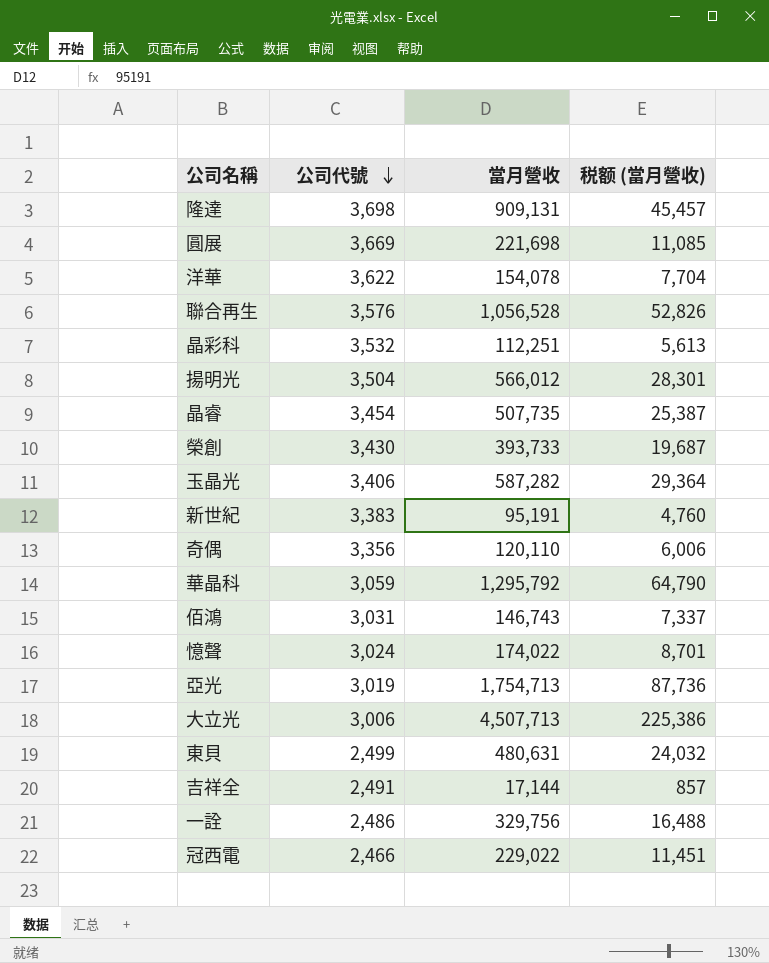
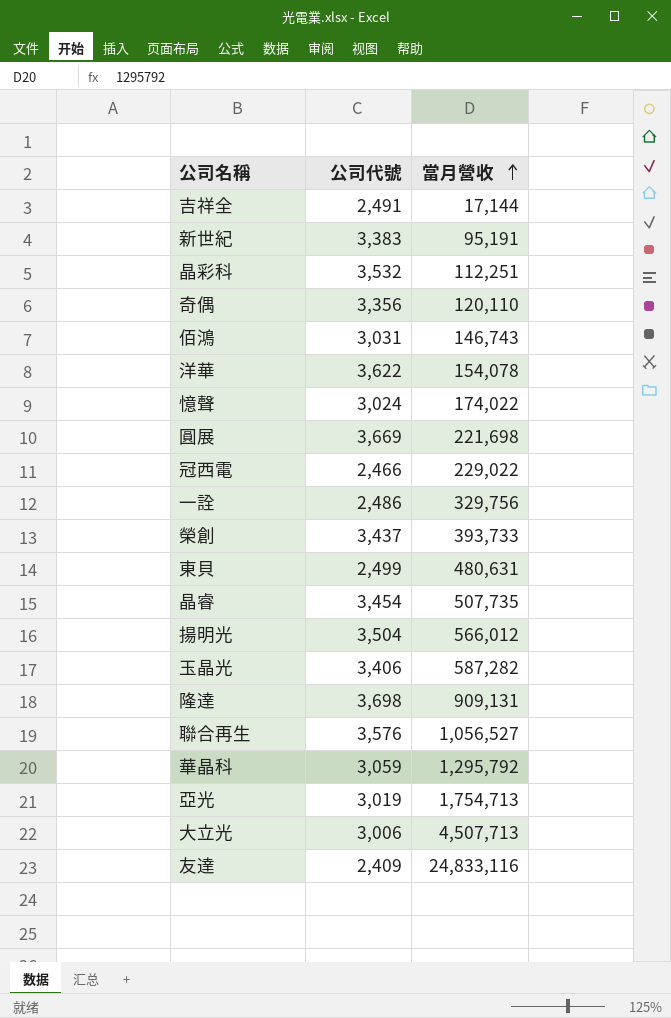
row order: 公司代號 descending -> 當月營收 ascending
column 税额 (當月營收) | formula: [當月營收] * 0.05 -> none
榮創 | 公司代號: 3,430 -> 3,437
聯合再生 | 當月營收: 1,056,528 -> 1,056,527
row 友達: none -> 2,409 | 24,833,116

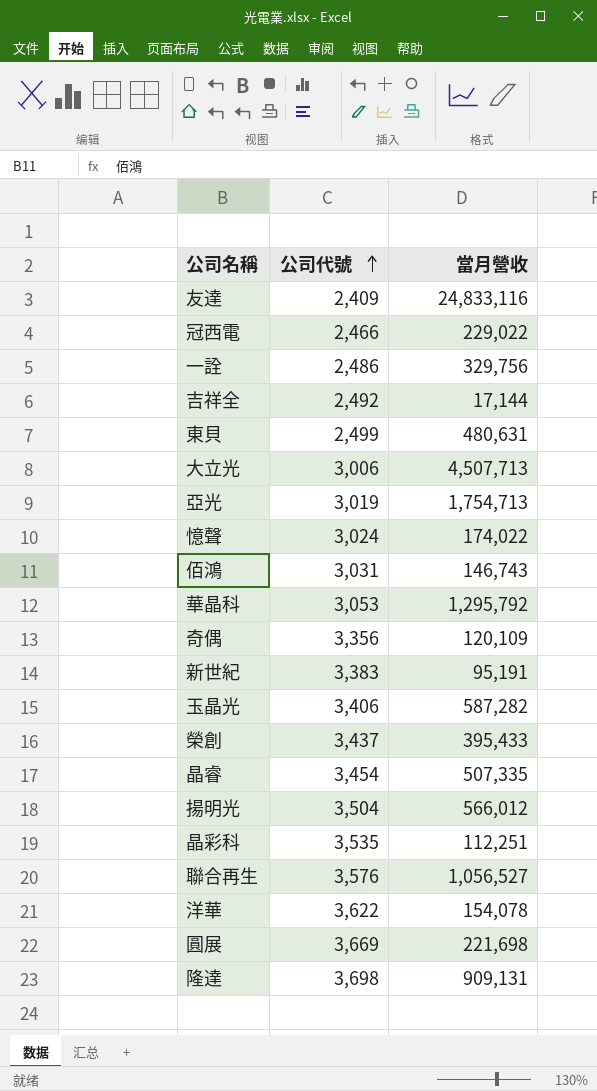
row order: 當月營收 ascending -> 公司代號 ascending
吉祥全 | 公司代號: 2,491 -> 2,492
華晶科 | 公司代號: 3,059 -> 3,053
奇偶 | 當月營收: 120,110 -> 120,109
榮創 | 當月營收: 393,733 -> 395,433
晶睿 | 當月營收: 507,735 -> 507,335
晶彩科 | 公司代號: 3,532 -> 3,535

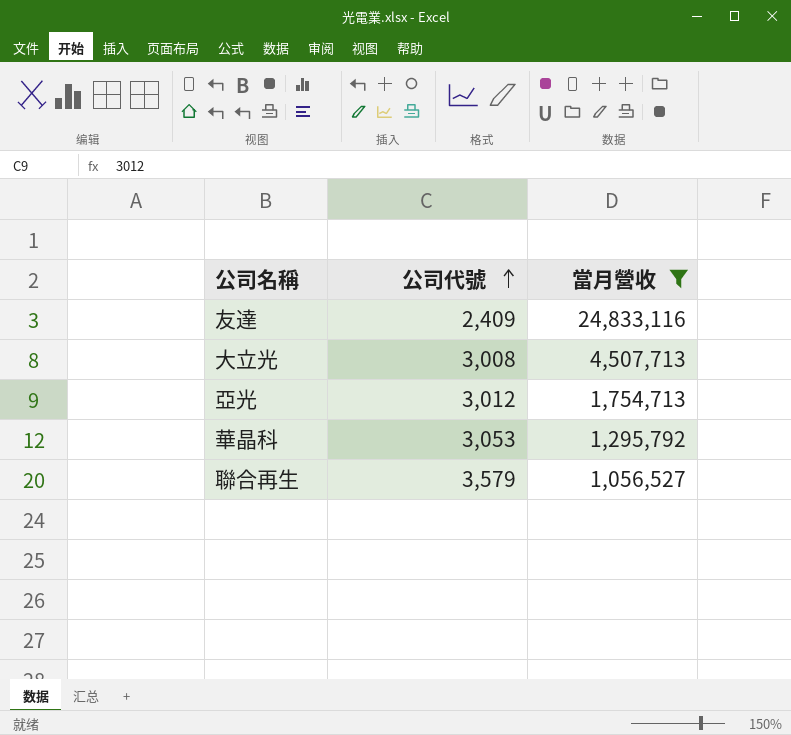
filter: none -> 當月營收 >= 1,056,527
大立光 | 公司代號: 3,006 -> 3,008
亞光 | 公司代號: 3,019 -> 3,012
聯合再生 | 公司代號: 3,576 -> 3,579

